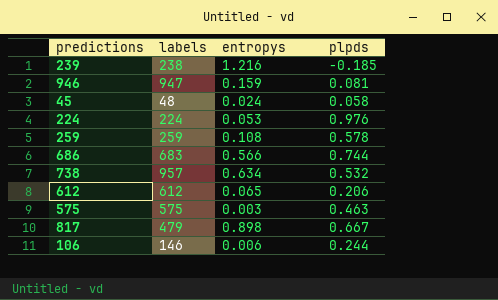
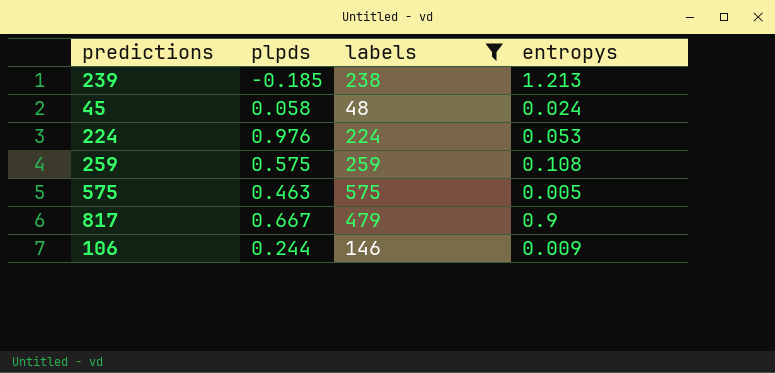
filter: none -> labels <= 575
column plpds | position: 4 -> 2
239 | entropys: 1.216 -> 1.213
259 | plpds: 0.578 -> 0.575
575 | entropys: 0.003 -> 0.005
817 | entropys: 0.898 -> 0.9
106 | entropys: 0.006 -> 0.009

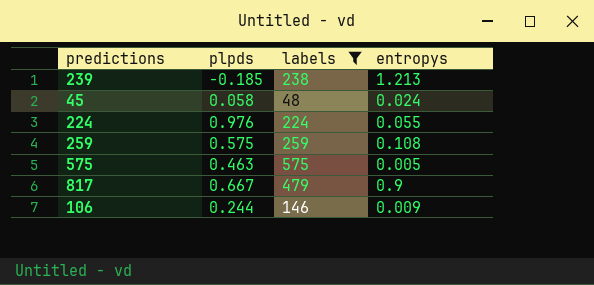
224 | entropys: 0.053 -> 0.055

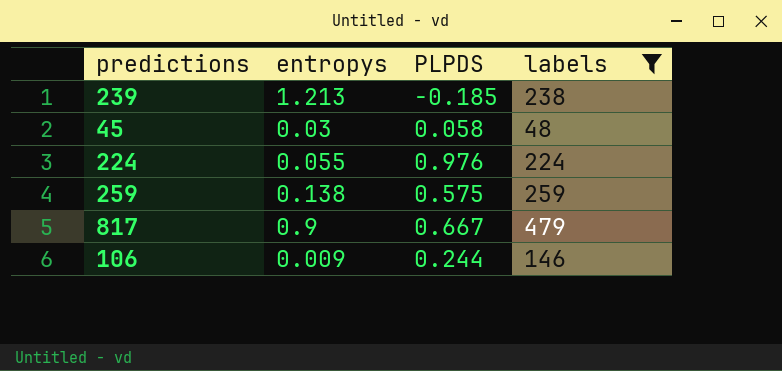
column entropys | position: 4 -> 2
column name: plpds -> PLPDS
row 575: 0.463 | 575 | 0.005 -> none
45 | entropys: 0.024 -> 0.03
259 | entropys: 0.108 -> 0.138

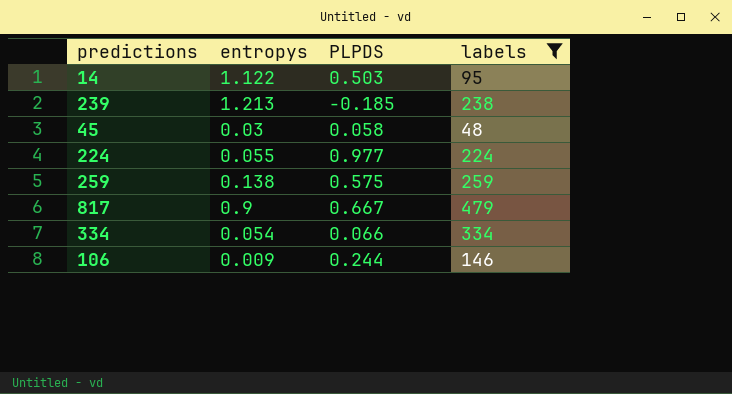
row 14: none -> 1.122 | 0.503 | 95
224 | PLPDS: 0.976 -> 0.977
row 334: none -> 0.054 | 0.066 | 334

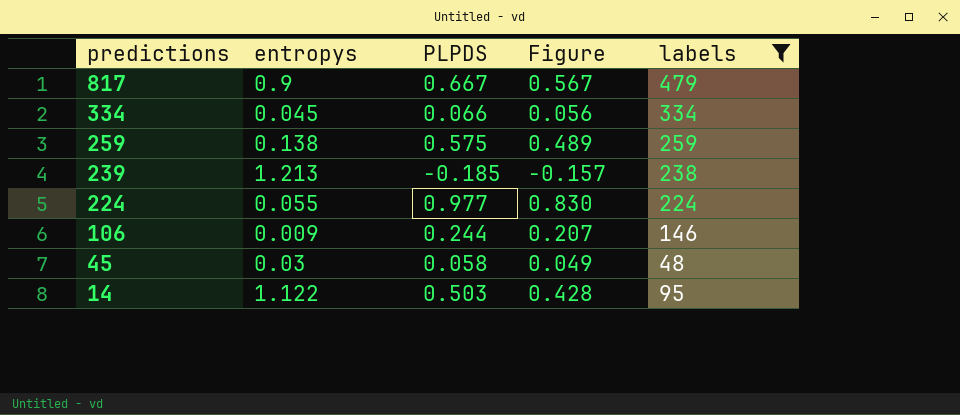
row order: none -> predictions descending
column Figure | formula: none -> [PLPDS] * 0.85
334 | entropys: 0.054 -> 0.045

